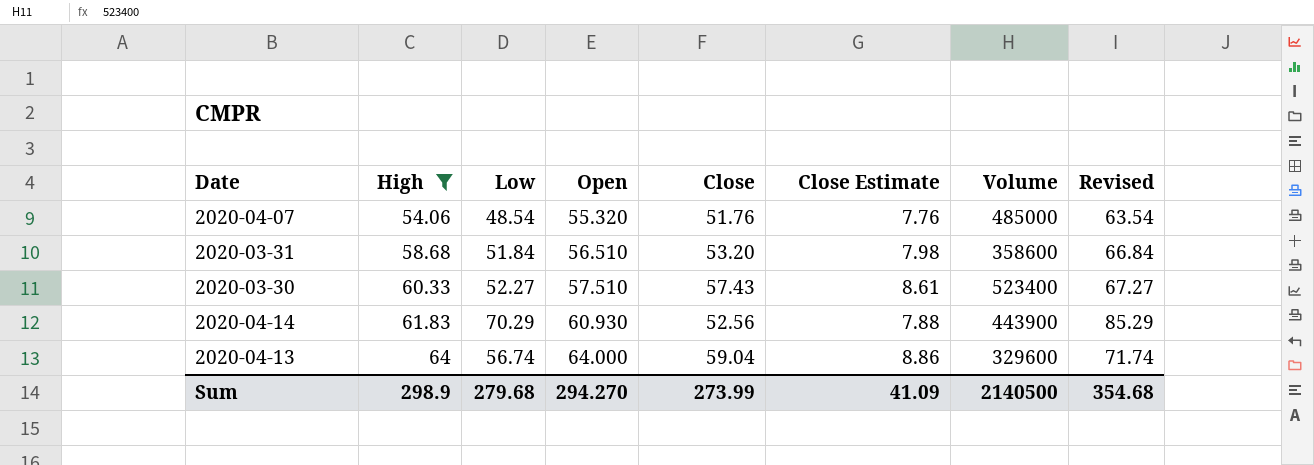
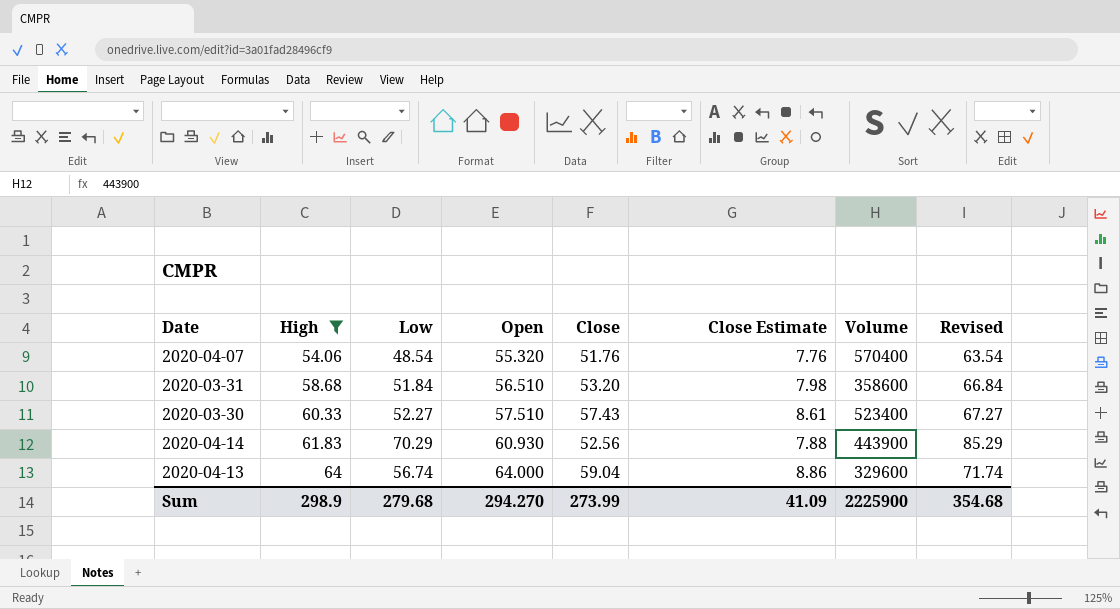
2020-04-07 | Volume: 485000 -> 570400
Sum | Volume: 2140500 -> 2225900

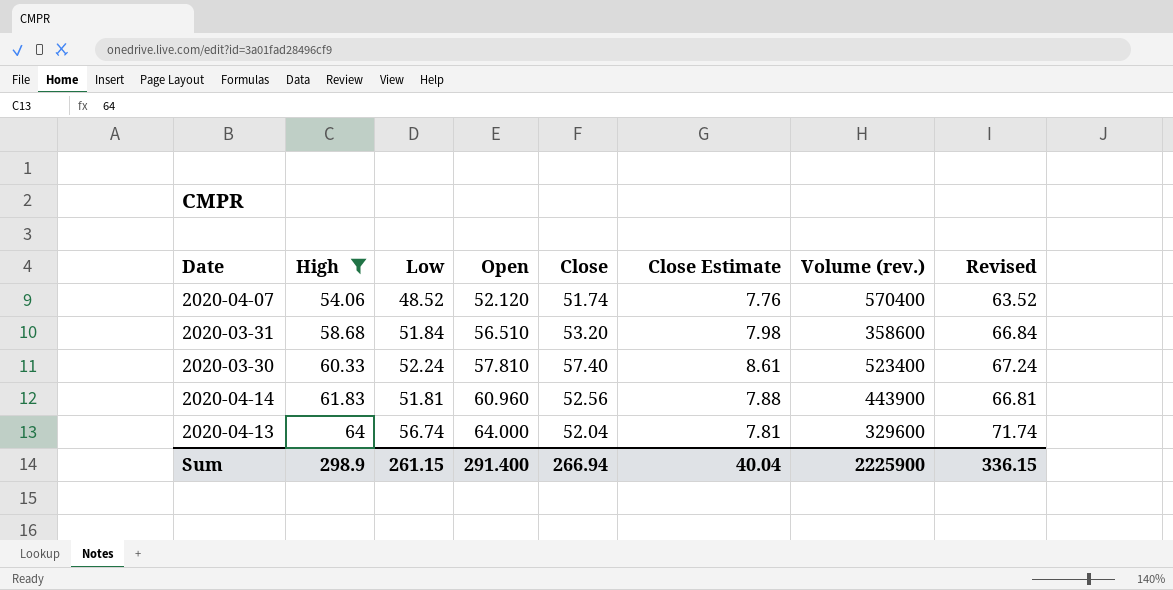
column name: Volume -> Volume (rev.)
2020-04-07 | Low: 48.54 -> 48.52
2020-04-07 | Open: 55.320 -> 52.120
2020-04-07 | Close: 51.76 -> 51.74
2020-04-07 | Revised: 63.54 -> 63.52
2020-03-30 | Low: 52.27 -> 52.24
2020-03-30 | Open: 57.510 -> 57.810
2020-03-30 | Close: 57.43 -> 57.40
2020-03-30 | Revised: 67.27 -> 67.24
2020-04-14 | Low: 70.29 -> 51.81
2020-04-14 | Open: 60.930 -> 60.960
2020-04-14 | Revised: 85.29 -> 66.81
2020-04-13 | Close: 59.04 -> 52.04
2020-04-13 | Close Estimate: 8.86 -> 7.81
Sum | Low: 279.68 -> 261.15
Sum | Open: 294.270 -> 291.400
Sum | Close: 273.99 -> 266.94
Sum | Close Estimate: 41.09 -> 40.04
Sum | Revised: 354.68 -> 336.15

